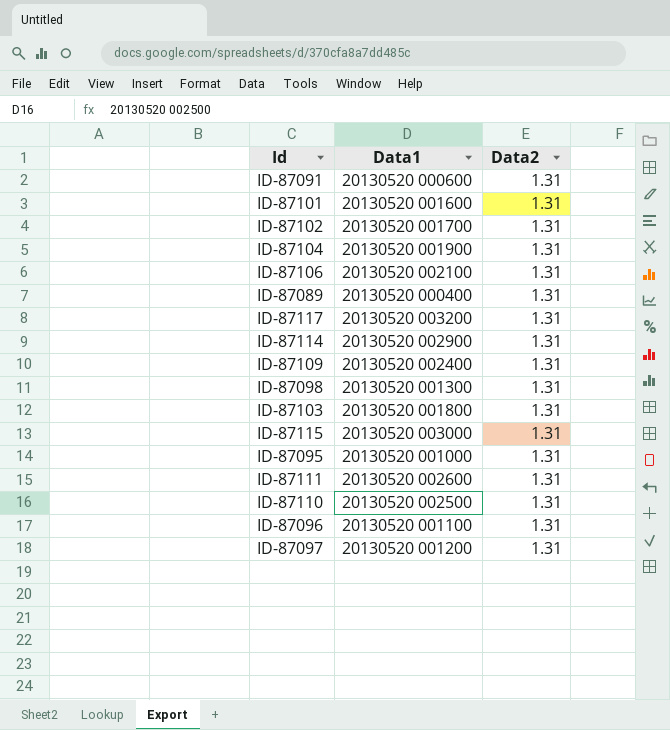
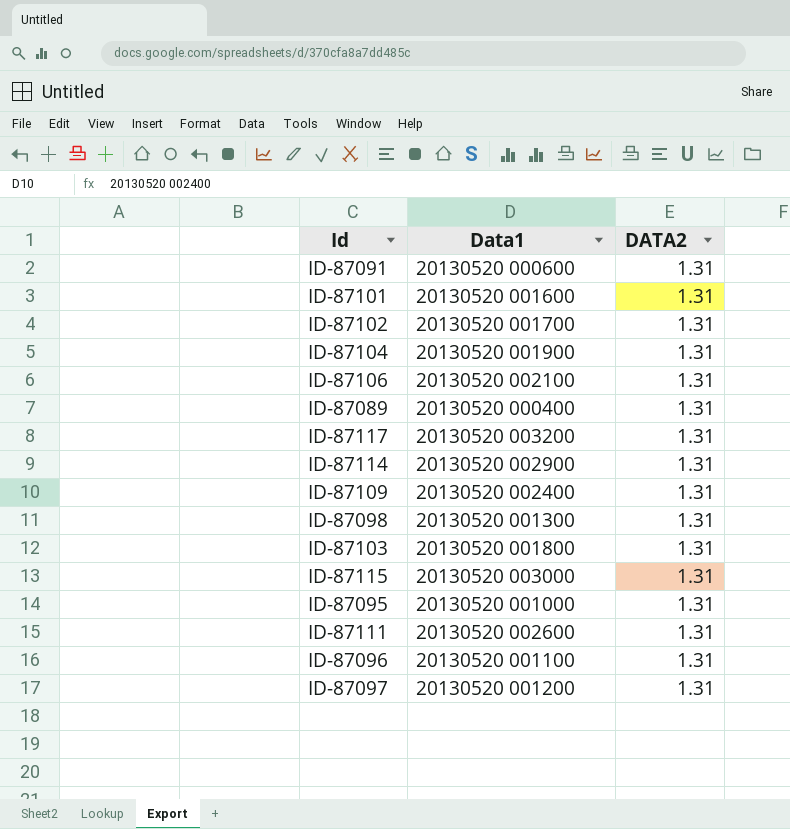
column name: Data2 -> DATA2
row ID-87110: 20130520 002500 | 1.31 -> none

